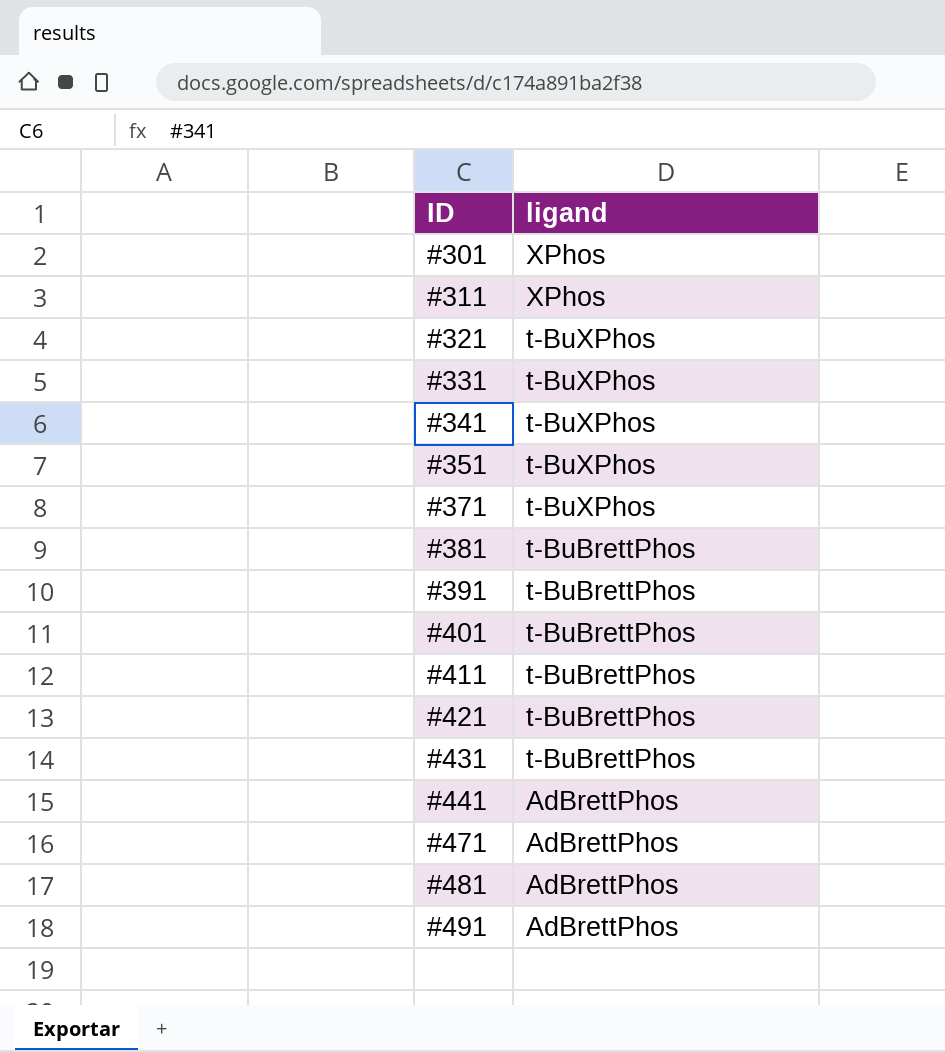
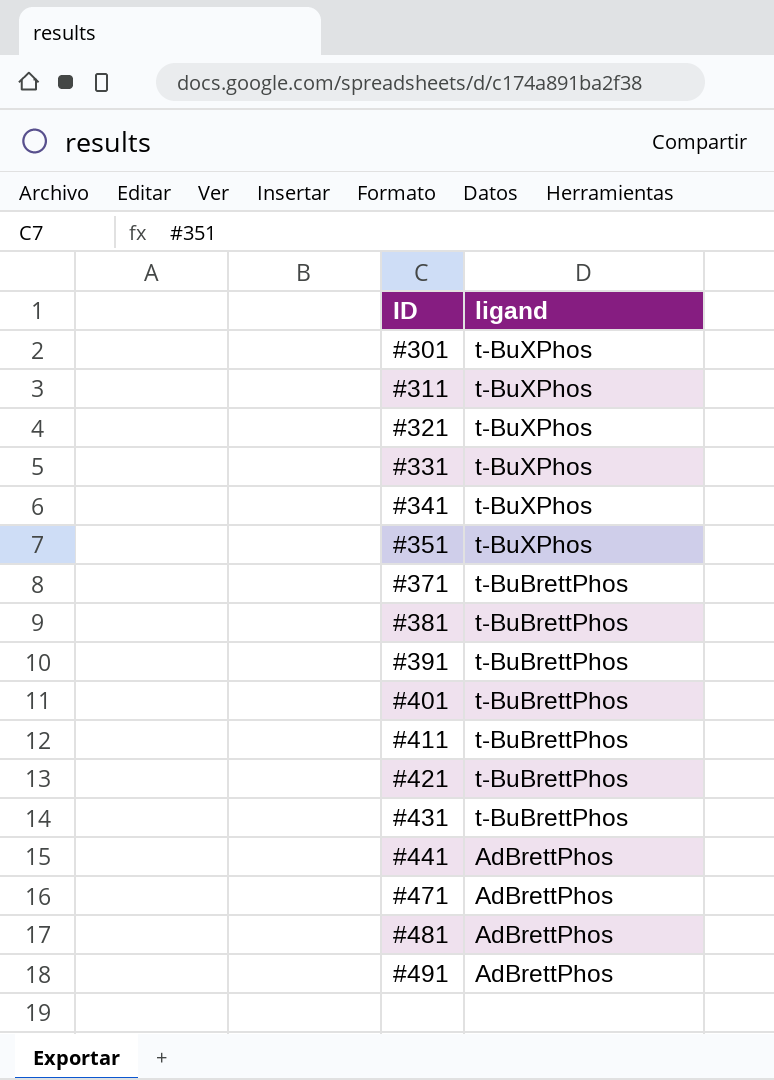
#301 | ligand: XPhos -> t-BuXPhos
#311 | ligand: XPhos -> t-BuXPhos
#371 | ligand: t-BuXPhos -> t-BuBrettPhos

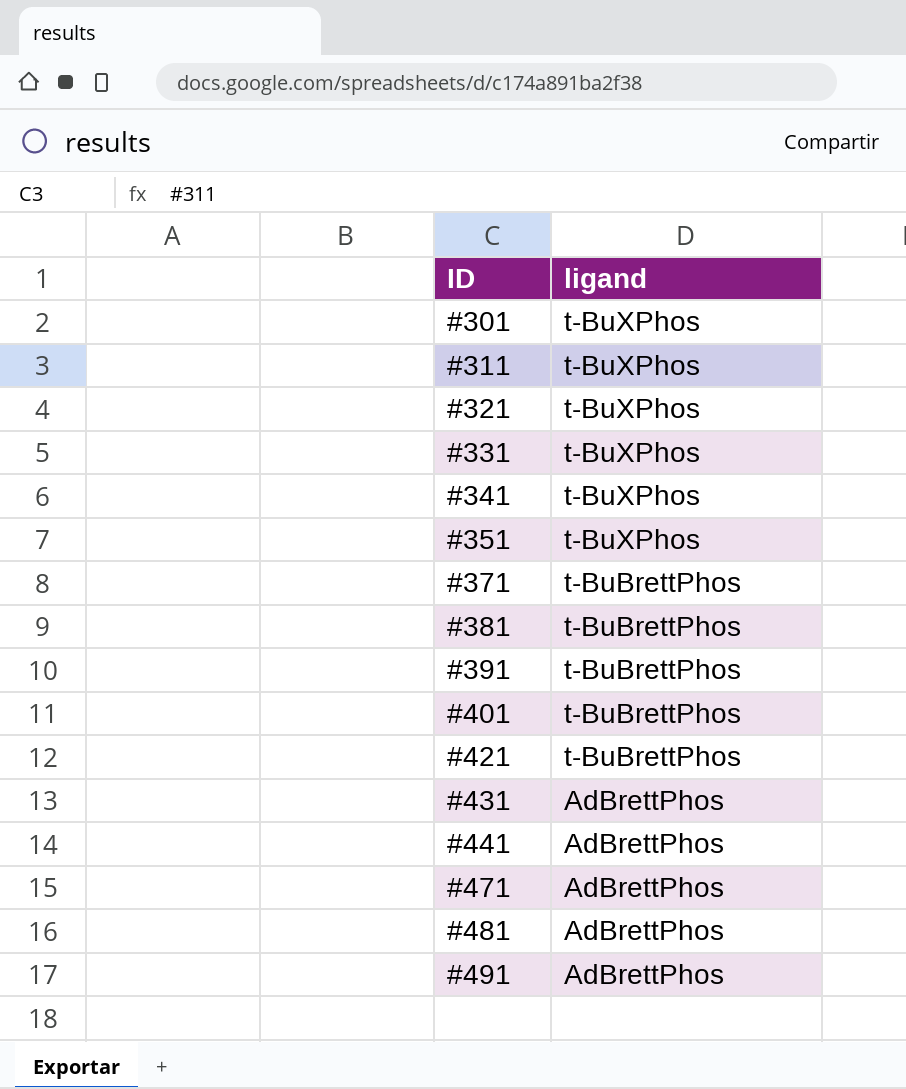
row #411: t-BuBrettPhos -> none
#431 | ligand: t-BuBrettPhos -> AdBrettPhos

